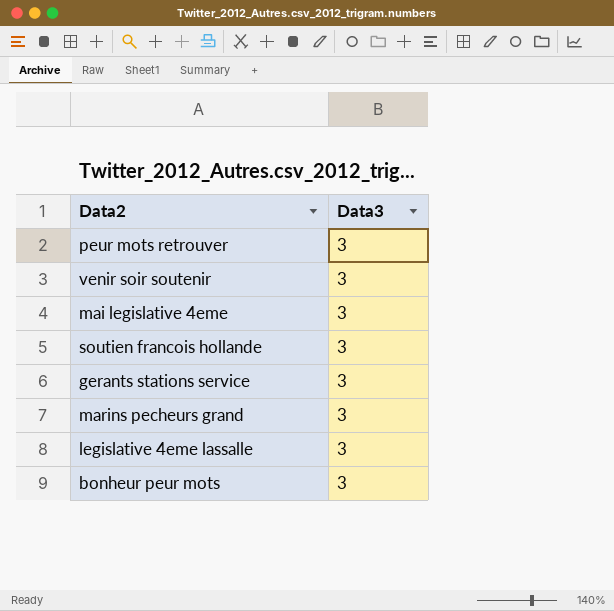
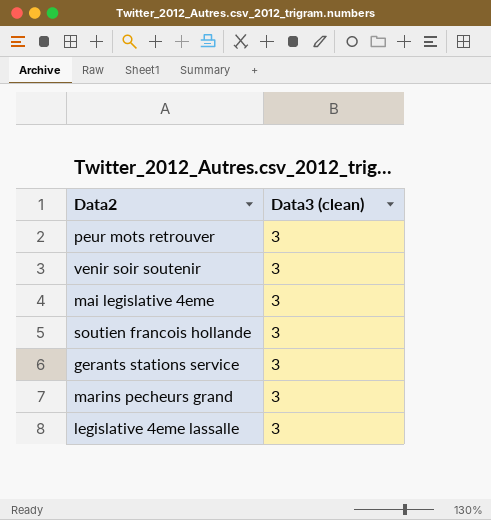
column name: Data3 -> Data3 (clean)
row bonheur peur mots: 3 -> none

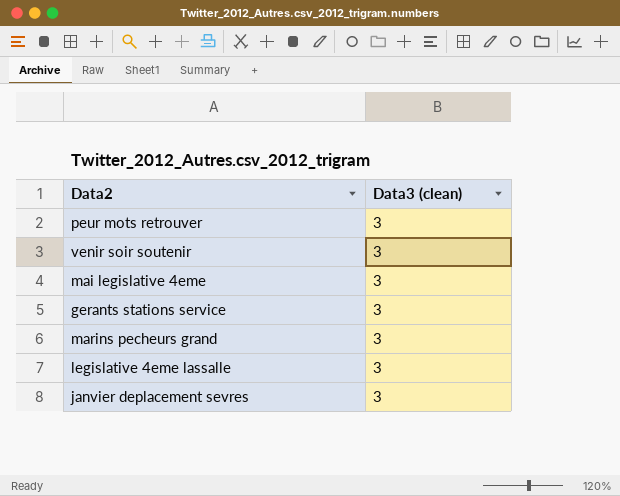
row soutien francois hollande: 3 -> none
row janvier deplacement sevres: none -> 3

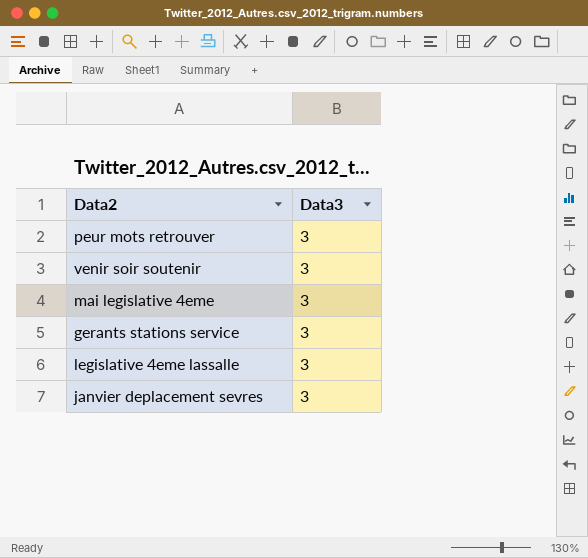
column name: Data3 (clean) -> Data3
row marins pecheurs grand: 3 -> none

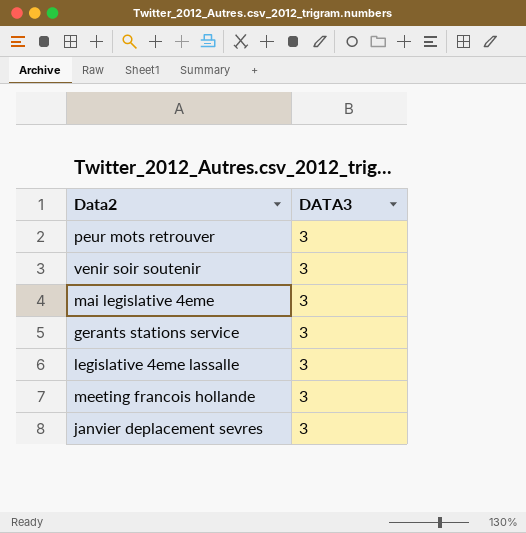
column name: Data3 -> DATA3
row meeting francois hollande: none -> 3

